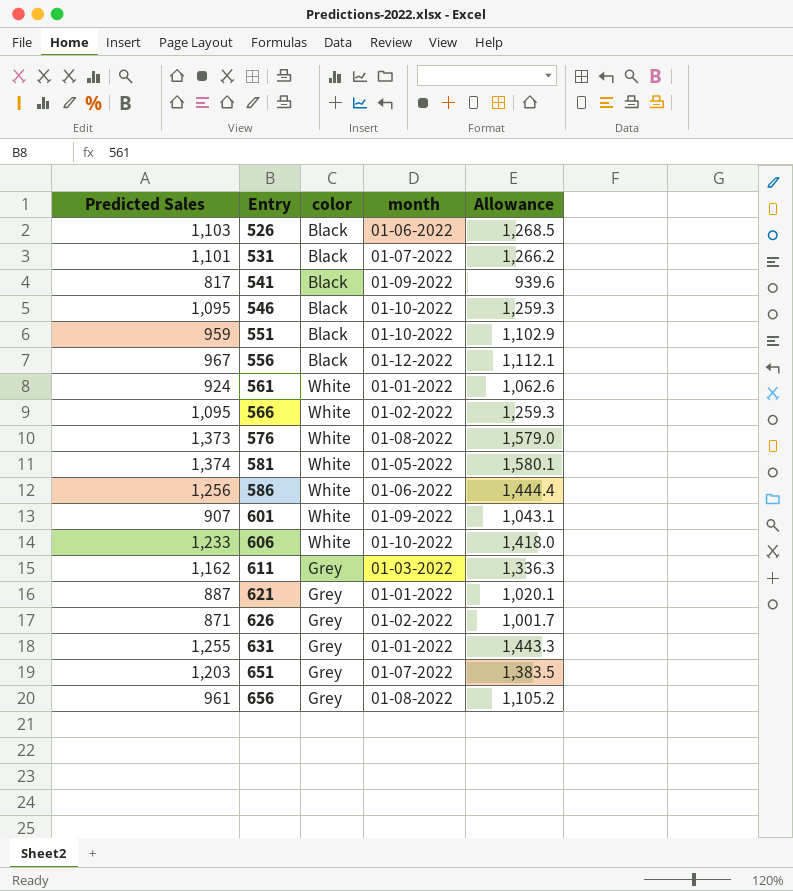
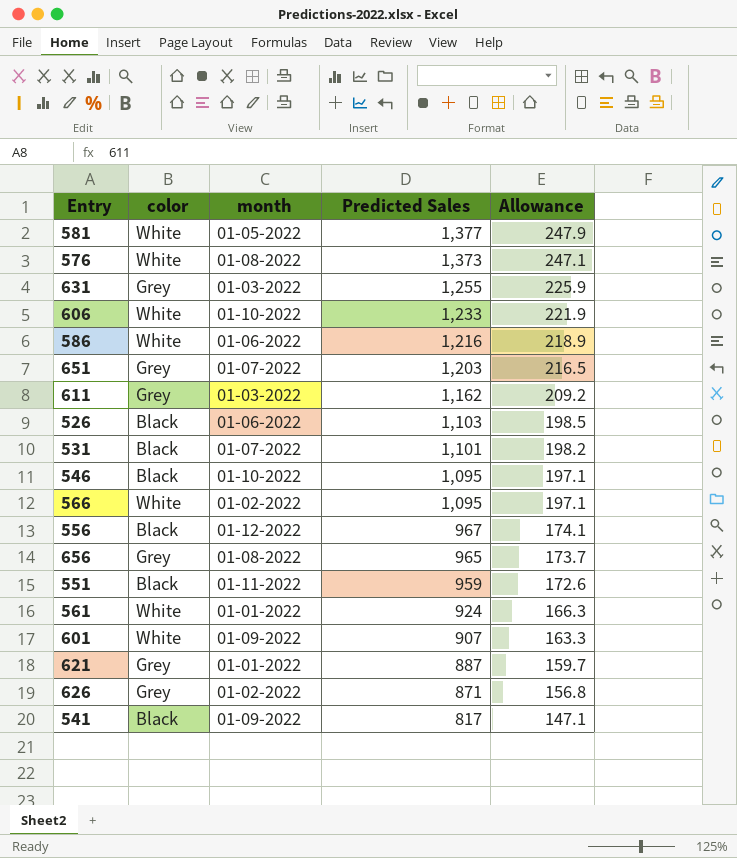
row order: Entry ascending -> Predicted Sales descending
column Predicted Sales | position: 1 -> 4
column Allowance | formula: [Predicted Sales] * 1.15 -> [Predicted Sales] * 0.18
581 | Predicted Sales: 1,374 -> 1,377
631 | month: 01-01-2022 -> 01-03-2022
586 | Predicted Sales: 1,256 -> 1,216
656 | Predicted Sales: 961 -> 965
551 | month: 01-10-2022 -> 01-11-2022

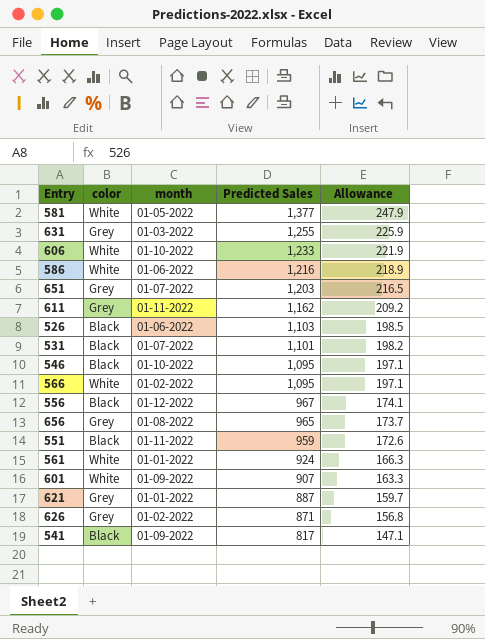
row 576: White | 01-08-2022 | 1,373 | 247.1 -> none
611 | month: 01-03-2022 -> 01-11-2022

